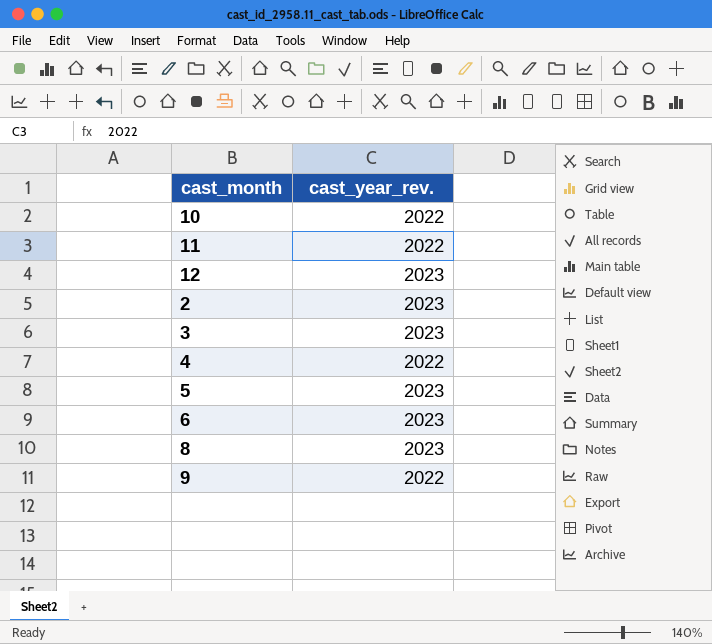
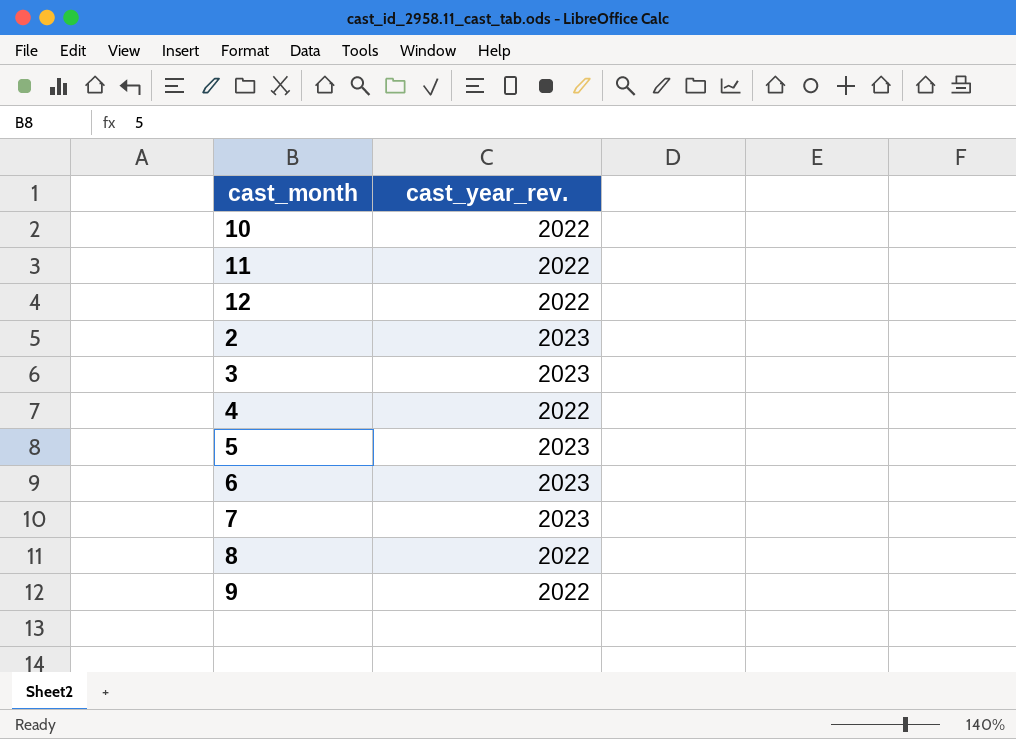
12 | cast_year_rev.: 2023 -> 2022
row 7: none -> 2023
8 | cast_year_rev.: 2023 -> 2022

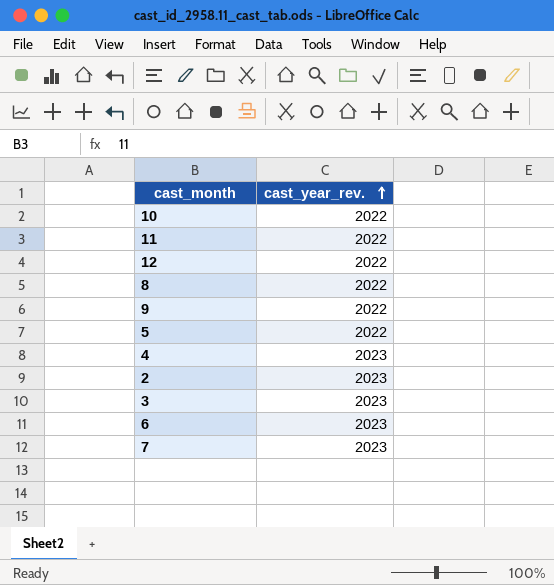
row order: none -> cast_year_rev. ascending
5 | cast_year_rev.: 2023 -> 2022
4 | cast_year_rev.: 2022 -> 2023

